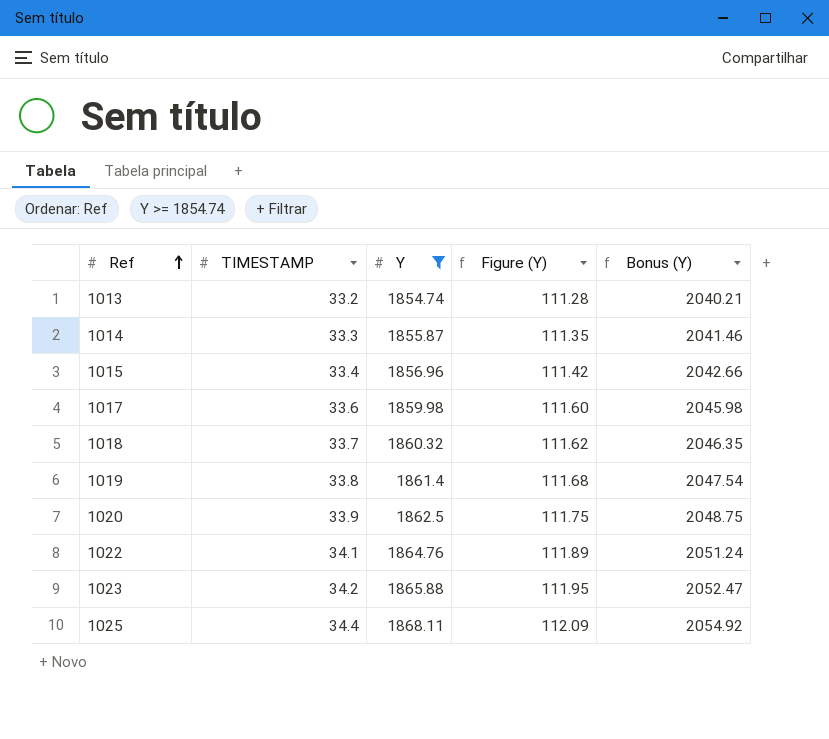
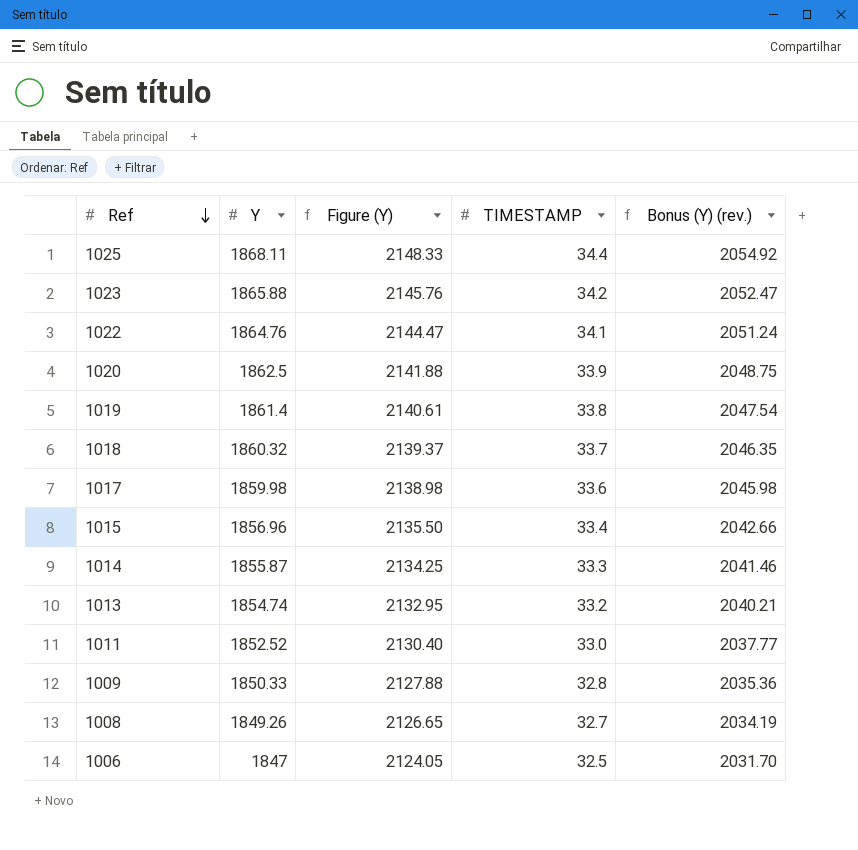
filter: Y >= 1854.74 -> none
row order: Ref ascending -> Ref descending
column Figure (Y) | formula: [Y] * 0.06 -> [Y] * 1.15
column TIMESTAMP | position: 2 -> 4
column name: Bonus (Y) -> Bonus (Y) (rev.)

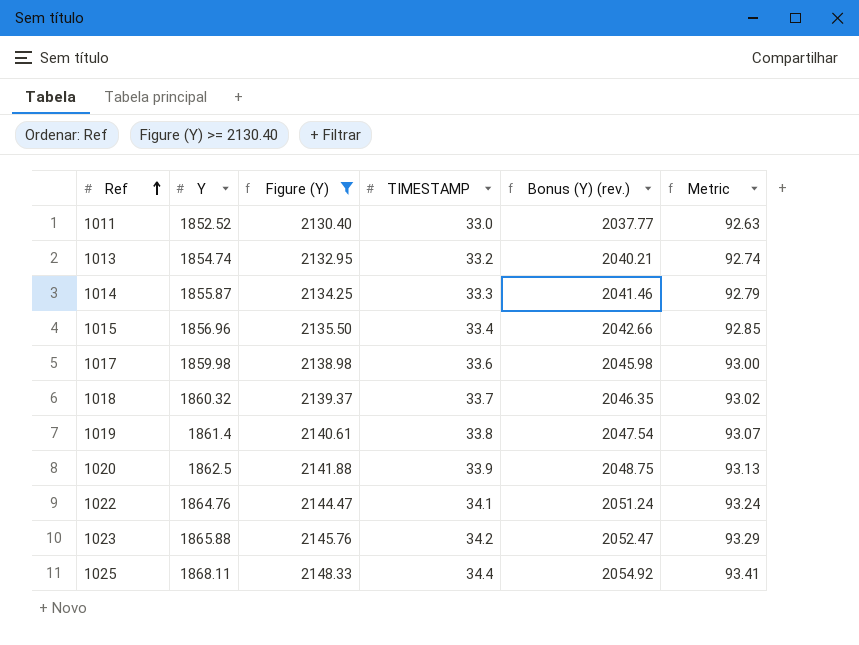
filter: none -> Figure (Y) >= 2130.40
row order: Ref descending -> Ref ascending
column Metric | formula: none -> [Y] * 0.05

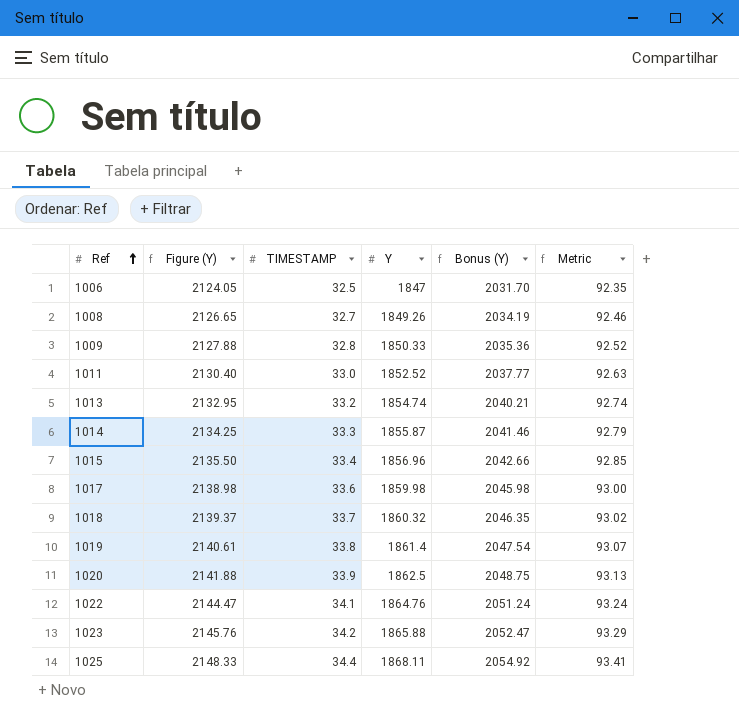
filter: Figure (Y) >= 2130.40 -> none
column Y | position: 2 -> 4
column name: Bonus (Y) (rev.) -> Bonus (Y)

